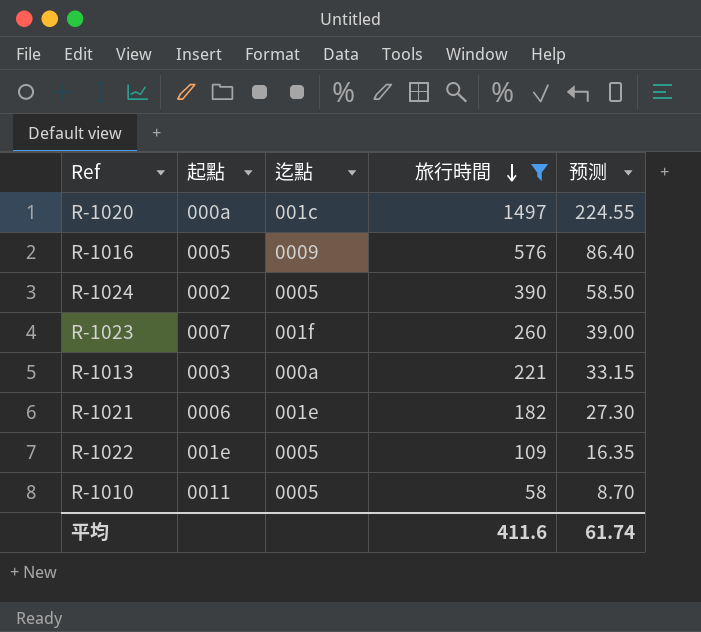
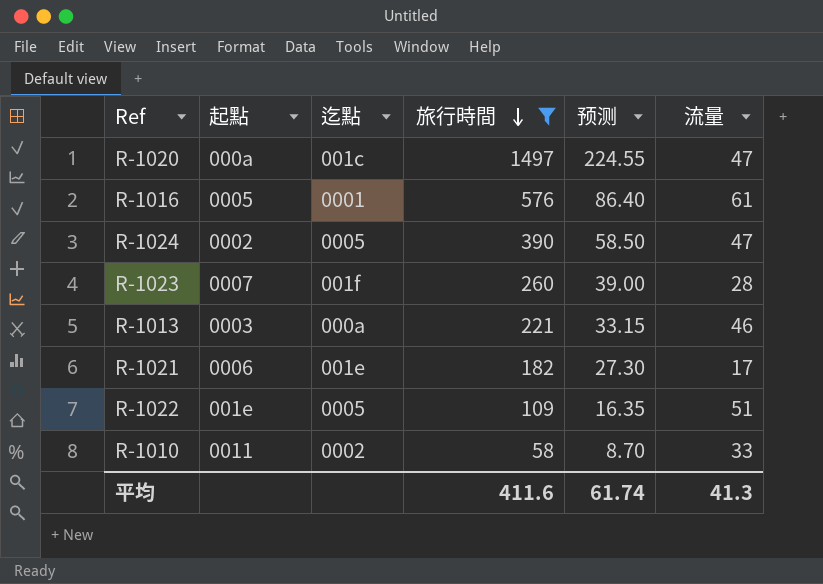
column 流量 | position: none -> 6
R-1016 | 迄點: 0009 -> 0001
R-1010 | 迄點: 0005 -> 0002

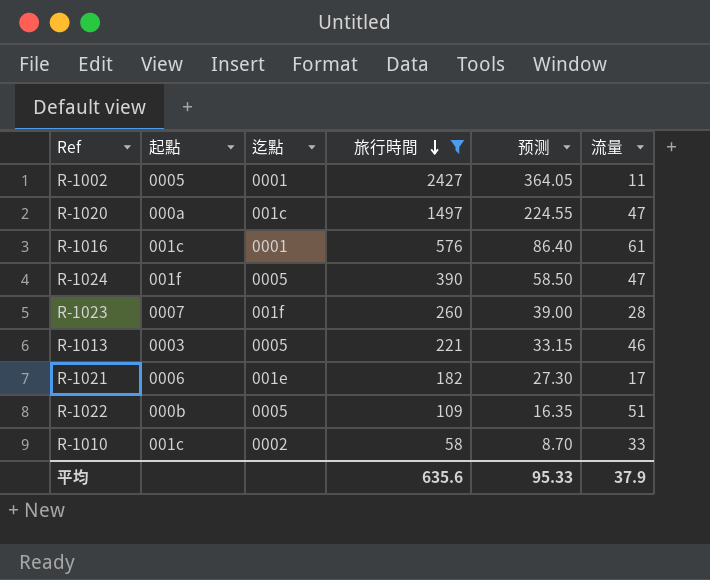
row R-1002: none -> 0005 | 0001 | 2427 | 364.05 | 11
R-1016 | 起點: 0005 -> 001c
R-1024 | 起點: 0002 -> 001f
R-1013 | 迄點: 000a -> 0005
R-1022 | 起點: 001e -> 000b
R-1010 | 起點: 0011 -> 001c
平均 | 旅行時間: 411.6 -> 635.6
平均 | 预测: 61.74 -> 95.33
平均 | 流量: 41.3 -> 37.9

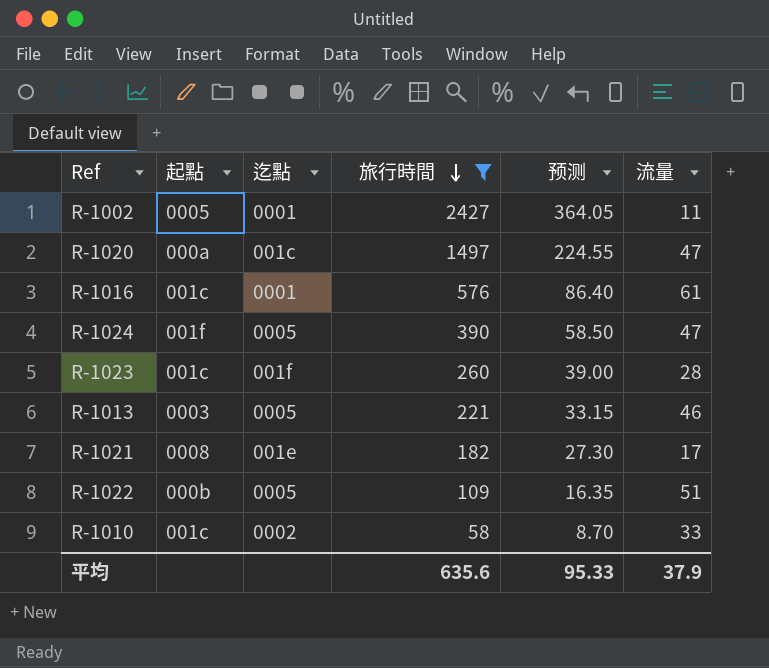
R-1023 | 起點: 0007 -> 001c
R-1021 | 起點: 0006 -> 0008

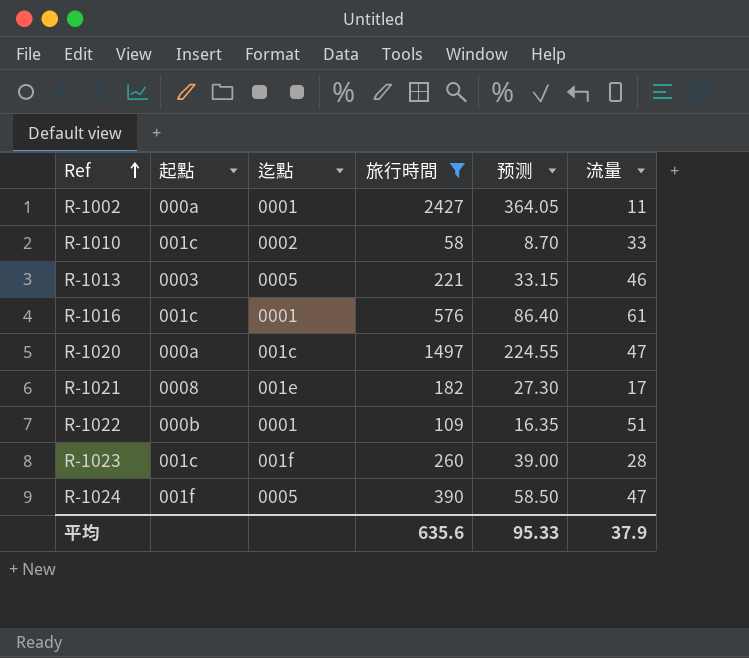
row order: 旅行時間 descending -> Ref ascending
R-1002 | 起點: 0005 -> 000a
R-1022 | 迄點: 0005 -> 0001

